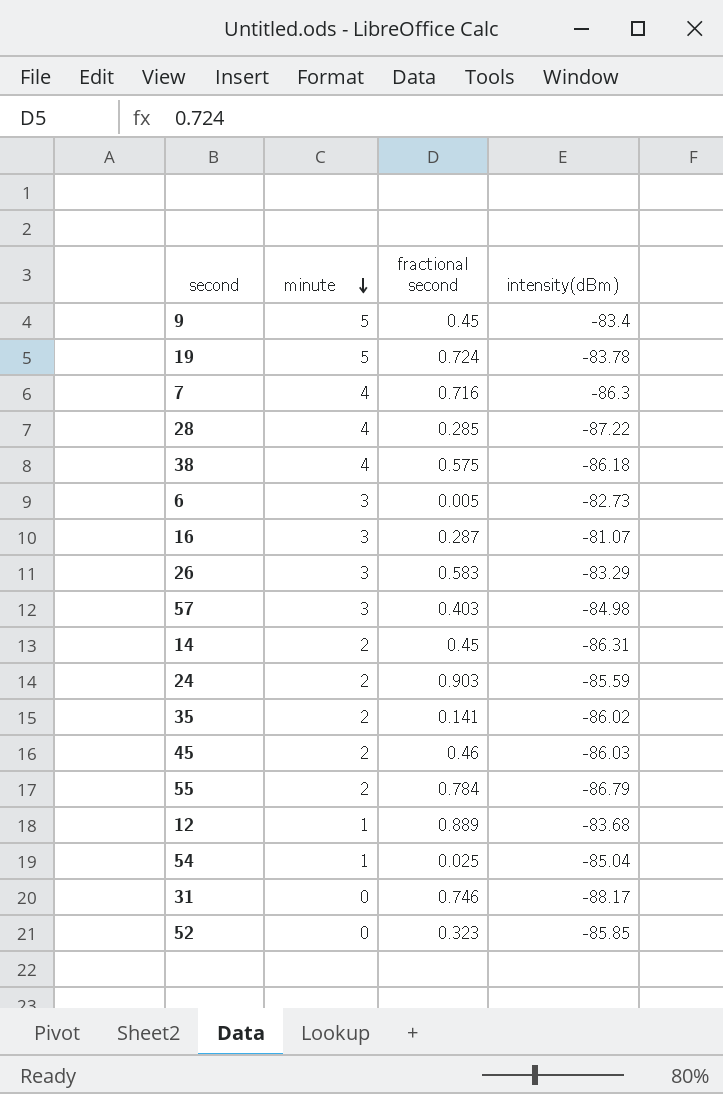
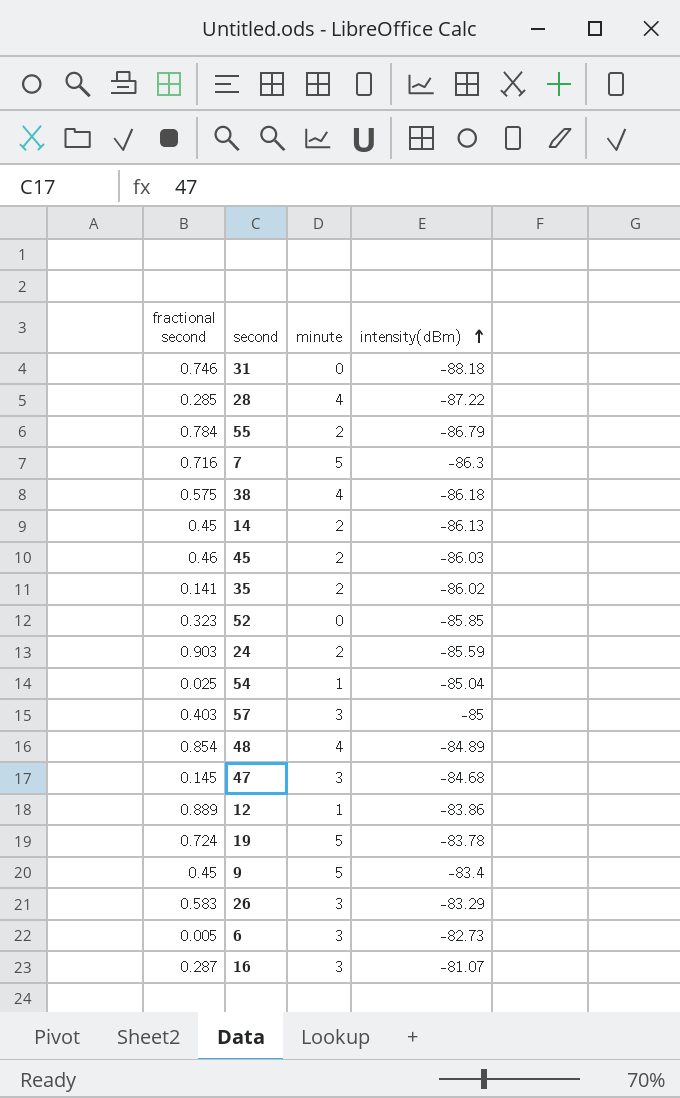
row order: minute descending -> intensity(dBm) ascending
column fractional second | position: 3 -> 1
31 | intensity(dBm): -88.17 -> -88.18
7 | minute: 4 -> 5
14 | intensity(dBm): -86.31 -> -86.13
57 | intensity(dBm): -84.98 -> -85
row 48: none -> 0.854 | 4 | -84.89
row 47: none -> 0.145 | 3 | -84.68
12 | intensity(dBm): -83.68 -> -83.86

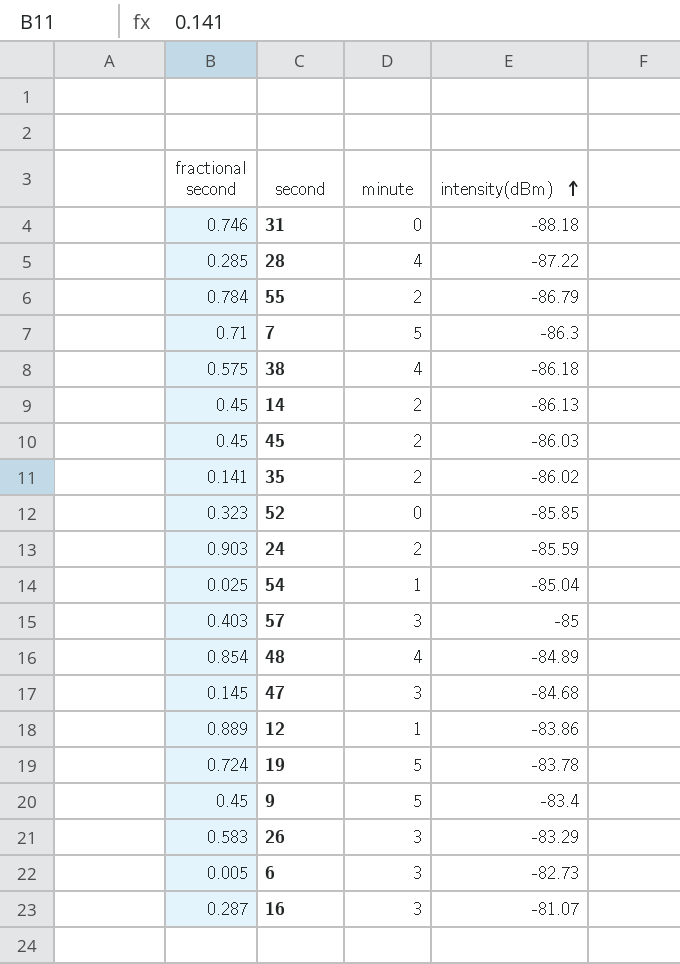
7 | fractional second: 0.716 -> 0.71
45 | fractional second: 0.46 -> 0.45

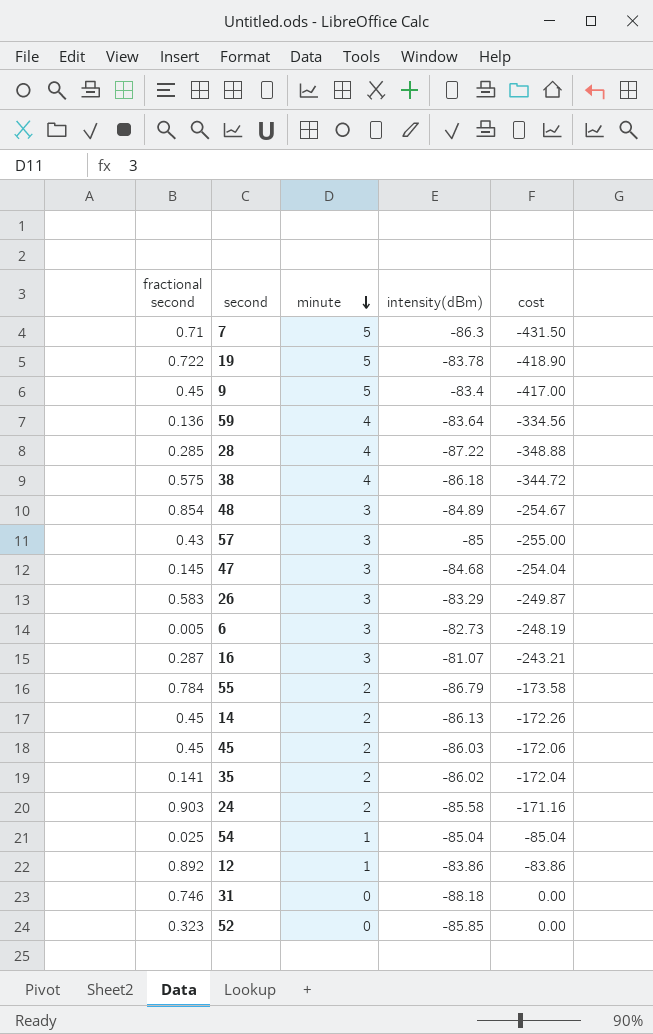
row order: intensity(dBm) ascending -> minute descending
column cost | formula: none -> [minute] * [intensity(dBm)]
19 | fractional second: 0.724 -> 0.722
row 59: none -> 0.136 | 4 | -83.64 | -334.56
48 | minute: 4 -> 3
57 | fractional second: 0.403 -> 0.43
24 | intensity(dBm): -85.59 -> -85.58
12 | fractional second: 0.889 -> 0.892

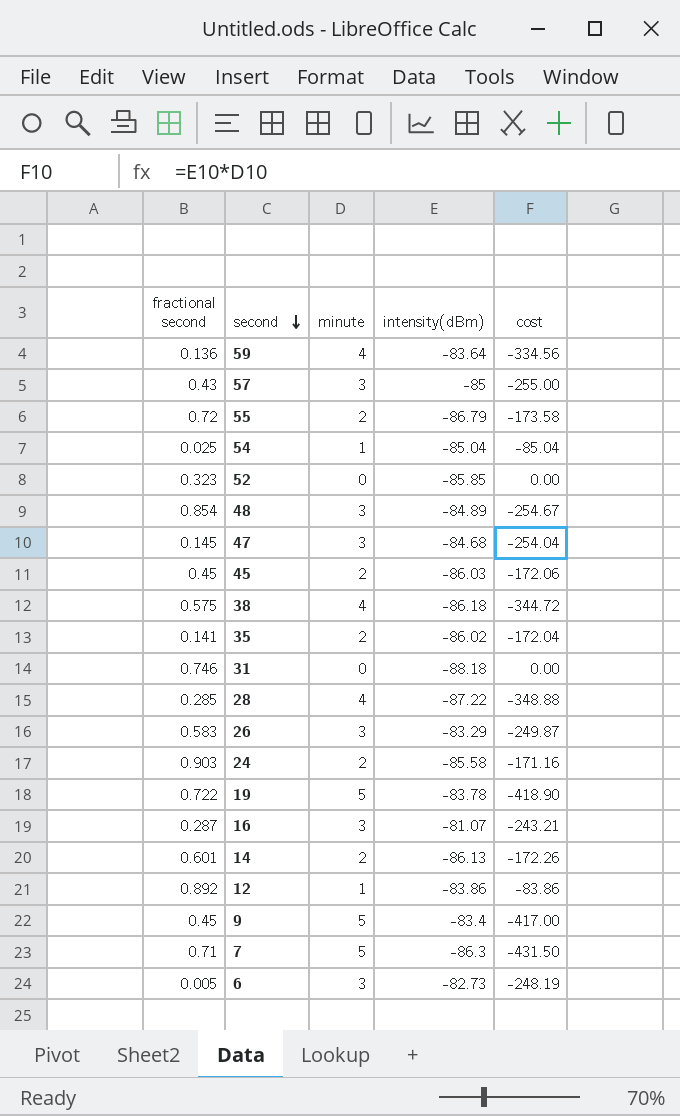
row order: minute descending -> second descending
55 | fractional second: 0.784 -> 0.72
14 | fractional second: 0.45 -> 0.601

